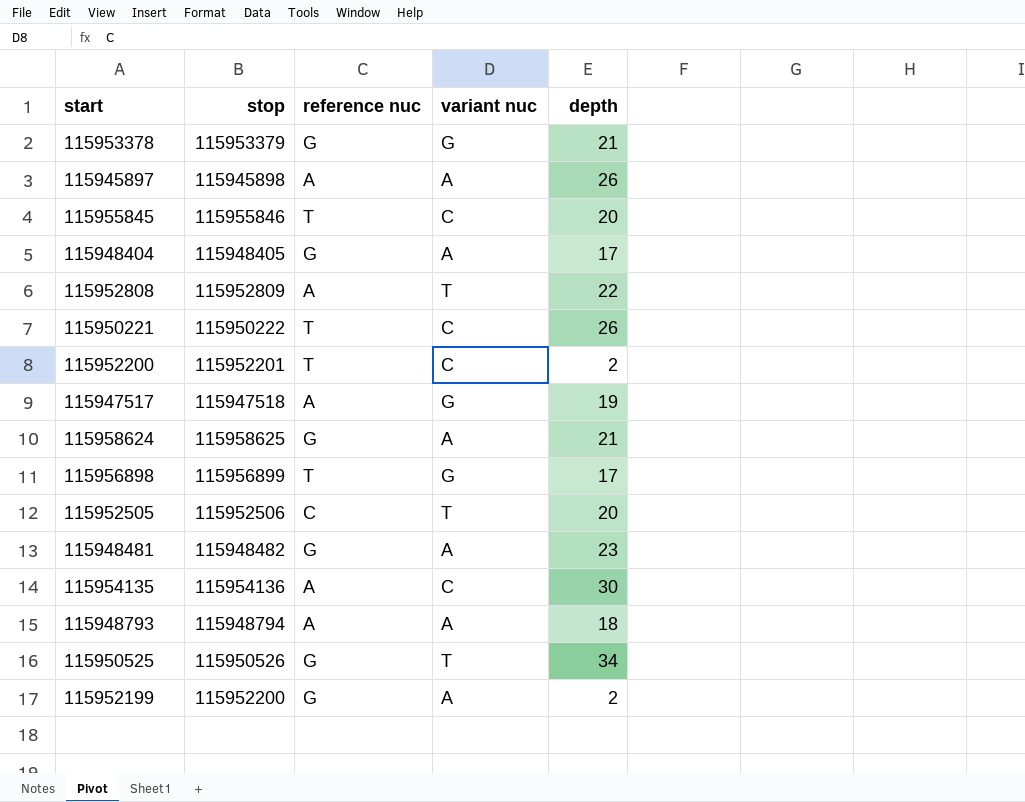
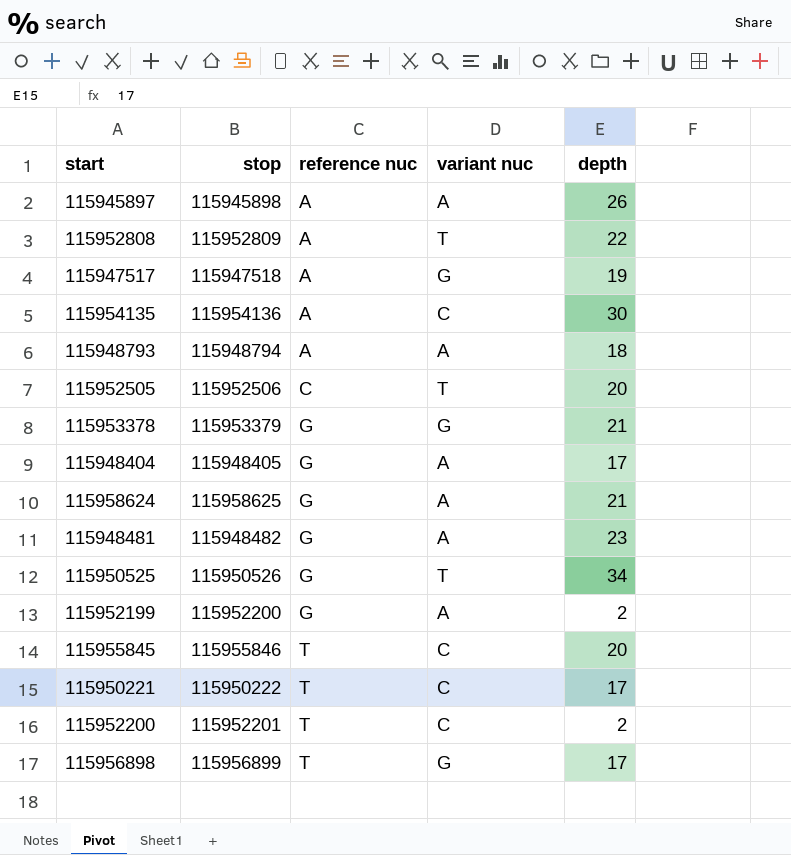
row order: none -> reference nuc ascending
115950221 | depth: 26 -> 17

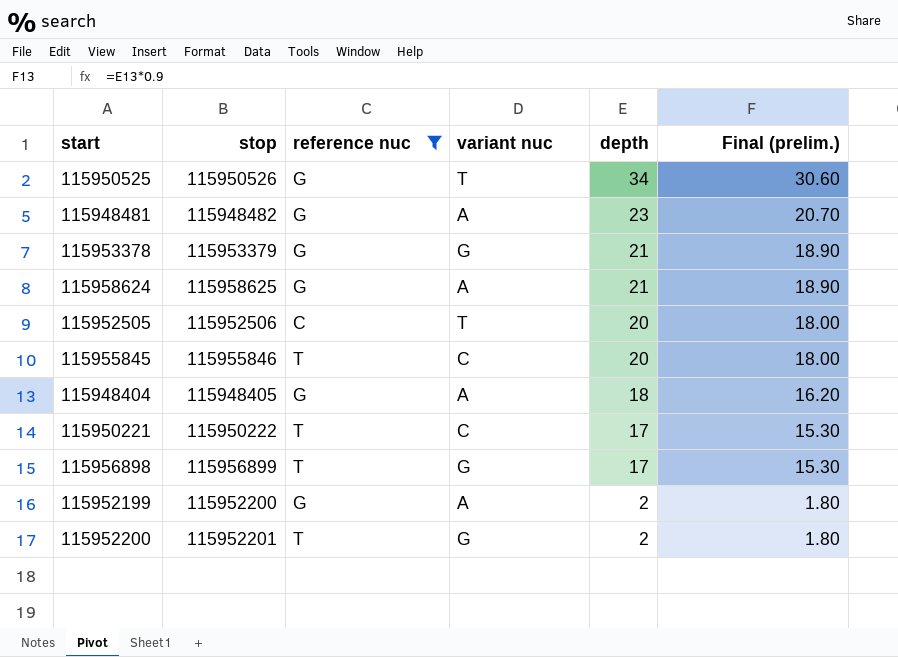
filter: none -> reference nuc != A
row order: reference nuc ascending -> depth descending
column Final (prelim.) | formula: none -> [depth] * 0.9
115948404 | depth: 17 -> 18
115952200 | variant nuc: C -> G

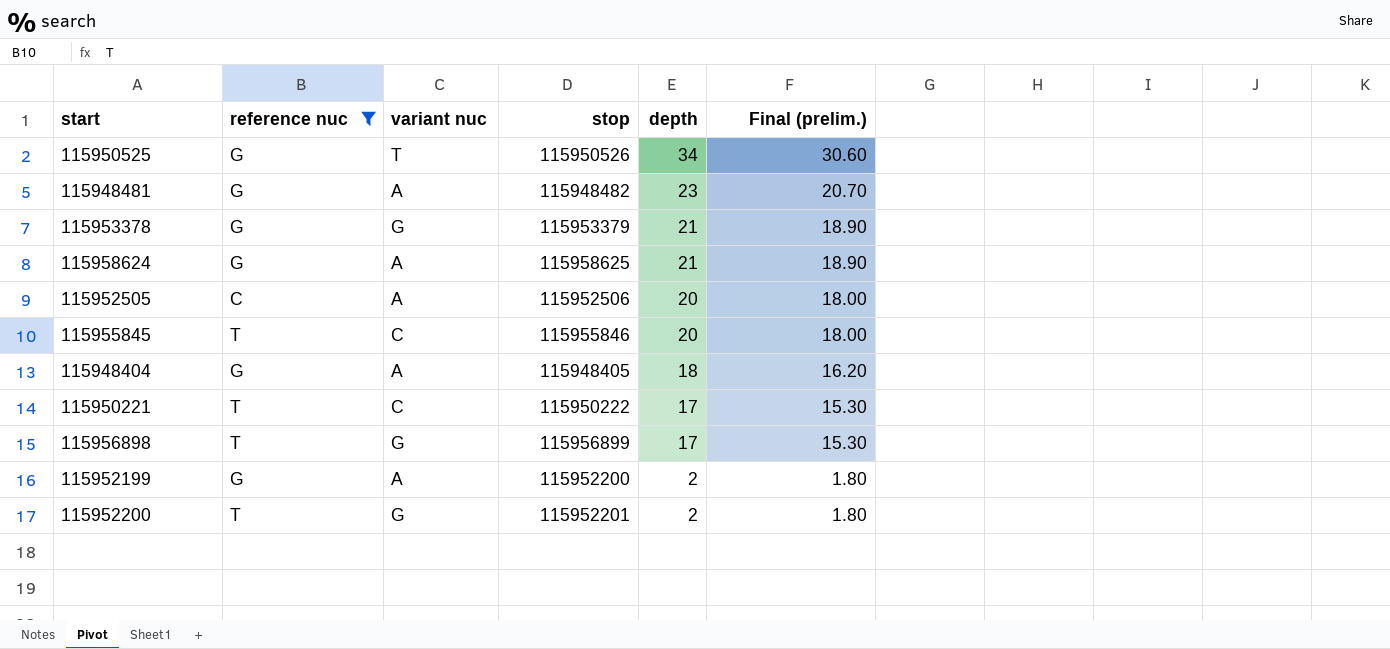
column stop | position: 2 -> 4
115952505 | variant nuc: T -> A

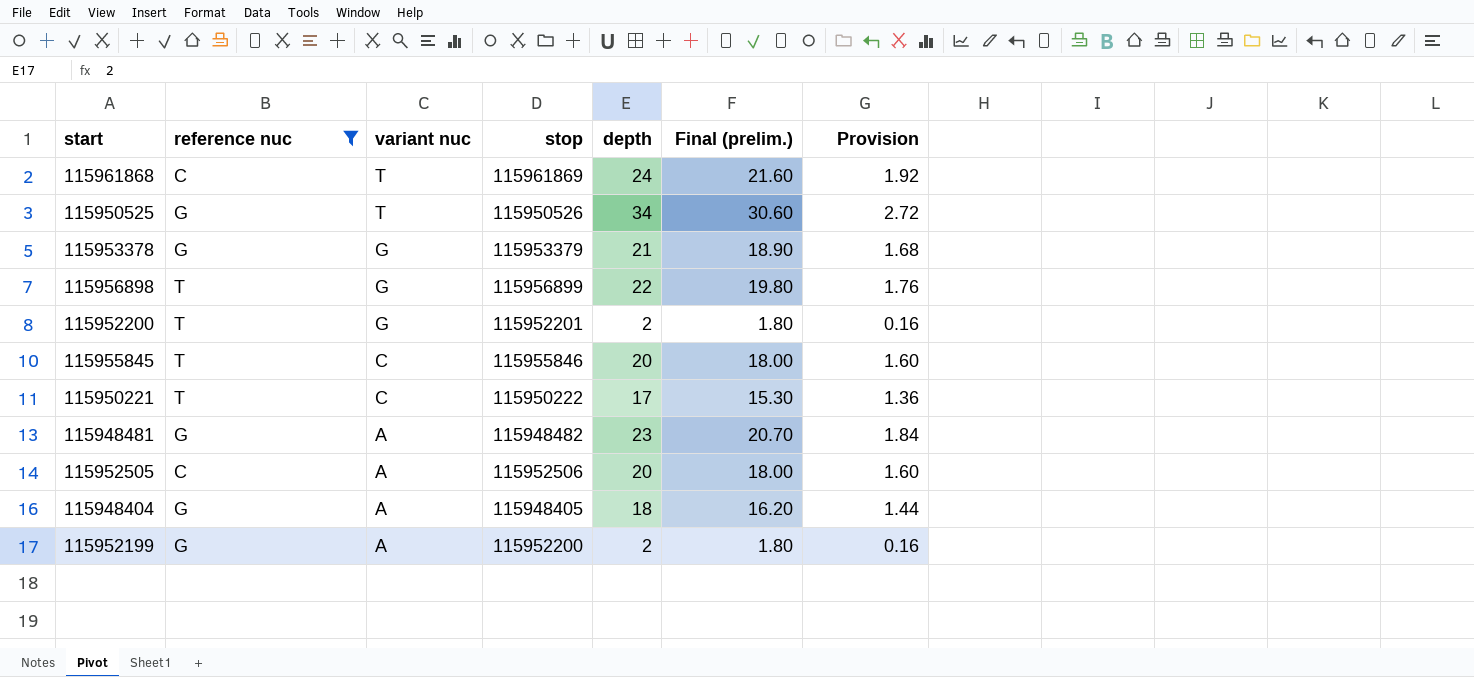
row order: depth descending -> variant nuc descending
column Provision | formula: none -> [depth] * 0.08
row 115958624: G | A | 115958625 | 21 | 18.90 -> none
row 115961868: none -> C | T | 115961869 | 24 | 21.60 | 1.92
115956898 | depth: 17 -> 22
115956898 | Final (prelim.): 15.30 -> 19.80

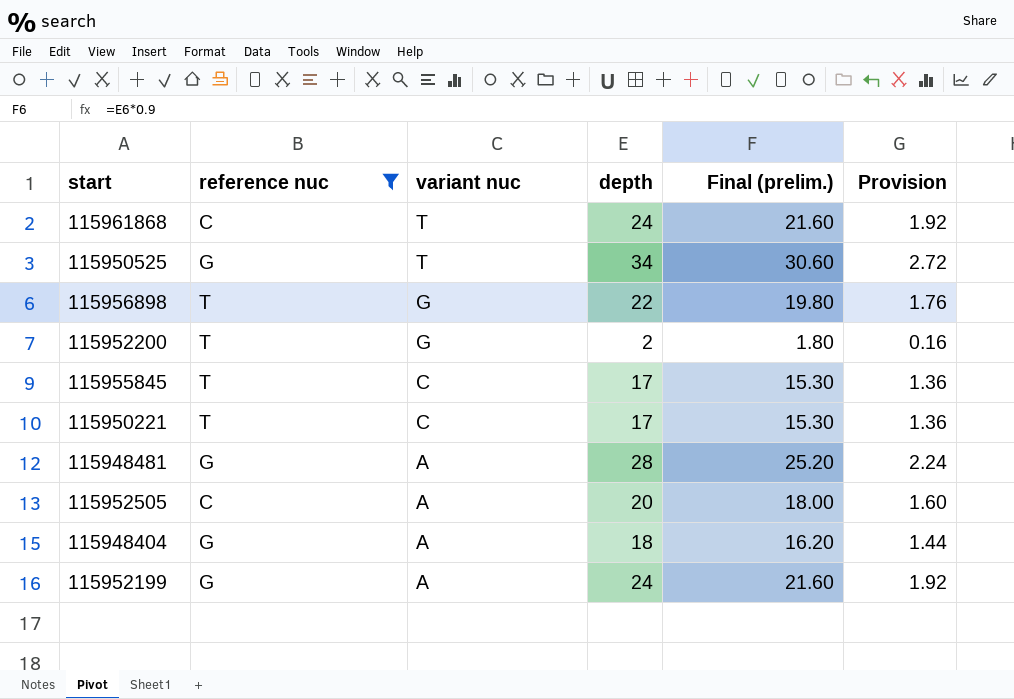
column stop | position: 4 -> none
row 115953378: G | G | 115953379 | 21 | 18.90 | 1.68 -> none
115955845 | depth: 20 -> 17
115955845 | Final (prelim.): 18.00 -> 15.30
115955845 | Provision: 1.60 -> 1.36
115948481 | depth: 23 -> 28
115948481 | Final (prelim.): 20.70 -> 25.20
115948481 | Provision: 1.84 -> 2.24
115952199 | depth: 2 -> 24
115952199 | Final (prelim.): 1.80 -> 21.60
115952199 | Provision: 0.16 -> 1.92

